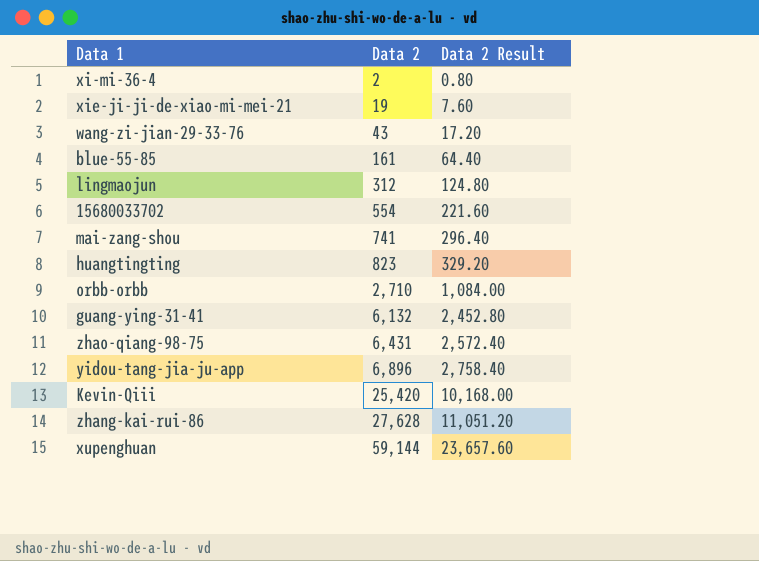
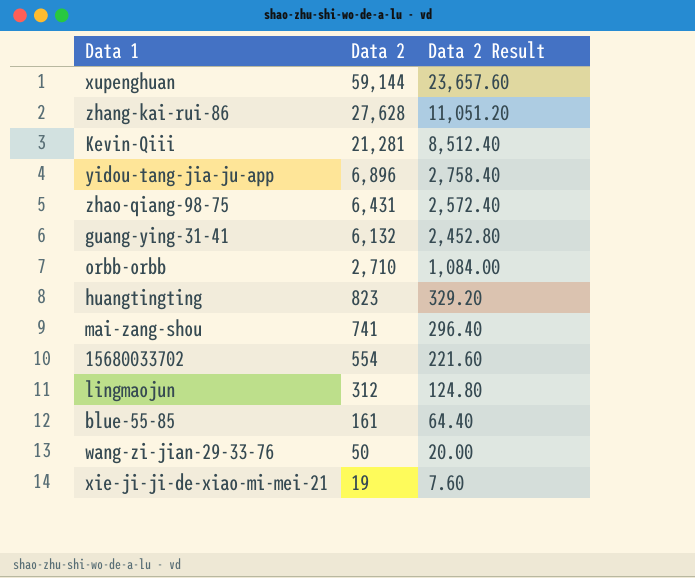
row order: Data 2 ascending -> Data 2 descending
row xi-mi-36-4: 2 | 0.80 -> none
Kevin-Qiii | Data 2: 25,420 -> 21,281
Kevin-Qiii | Data 2 Result: 10,168.00 -> 8,512.40
wang-zi-jian-29-33-76 | Data 2: 43 -> 50
wang-zi-jian-29-33-76 | Data 2 Result: 17.20 -> 20.00

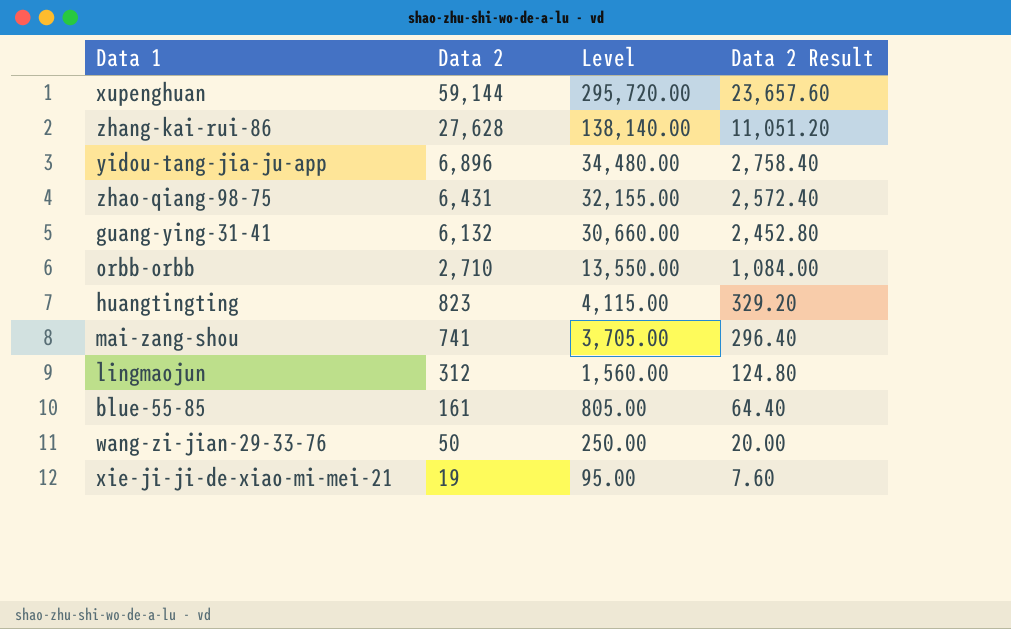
column Level | formula: none -> [Data 2] * 5
row Kevin-Qiii: 21,281 | 8,512.40 -> none
row 15680033702: 554 | 221.60 -> none

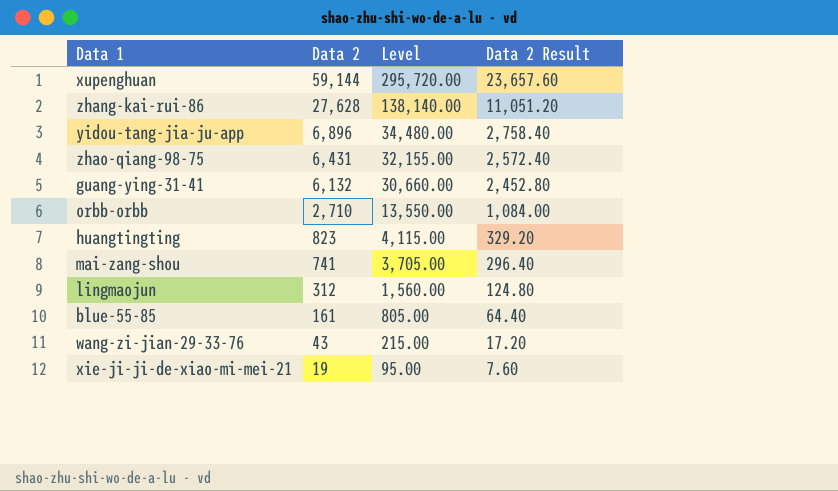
wang-zi-jian-29-33-76 | Data 2: 50 -> 43
wang-zi-jian-29-33-76 | Level: 250.00 -> 215.00
wang-zi-jian-29-33-76 | Data 2 Result: 20.00 -> 17.20

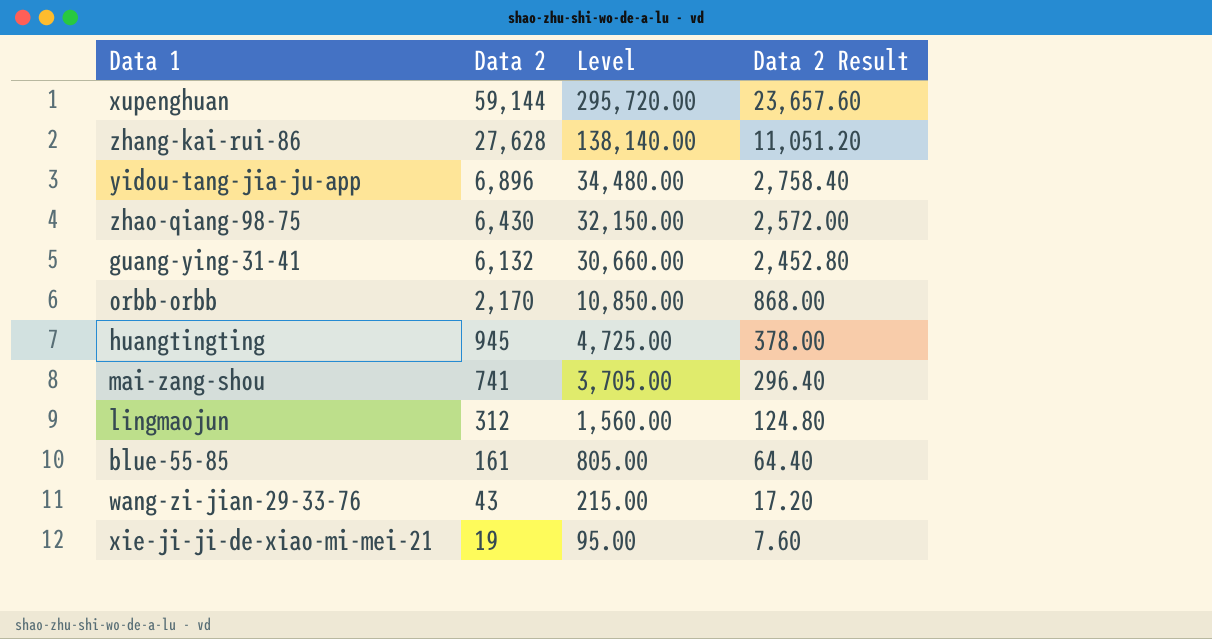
zhao-qiang-98-75 | Data 2: 6,431 -> 6,430
zhao-qiang-98-75 | Level: 32,155.00 -> 32,150.00
zhao-qiang-98-75 | Data 2 Result: 2,572.40 -> 2,572.00
orbb-orbb | Data 2: 2,710 -> 2,170
orbb-orbb | Level: 13,550.00 -> 10,850.00
orbb-orbb | Data 2 Result: 1,084.00 -> 868.00
huangtingting | Data 2: 823 -> 945
huangtingting | Level: 4,115.00 -> 4,725.00
huangtingting | Data 2 Result: 329.20 -> 378.00

